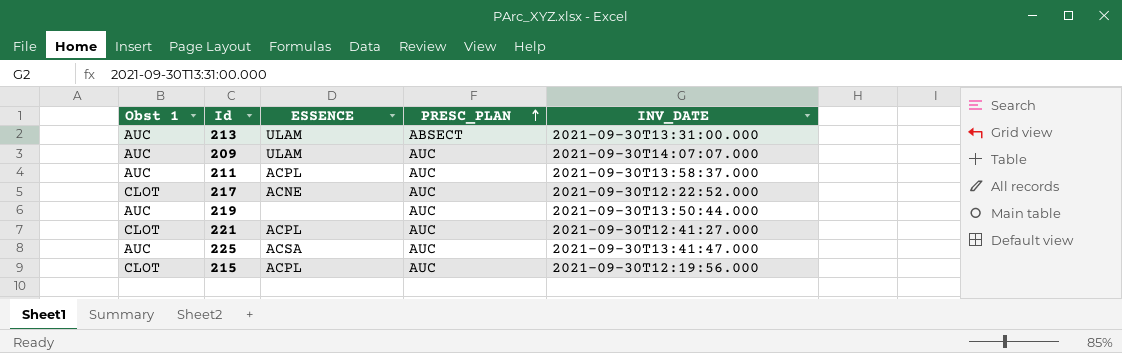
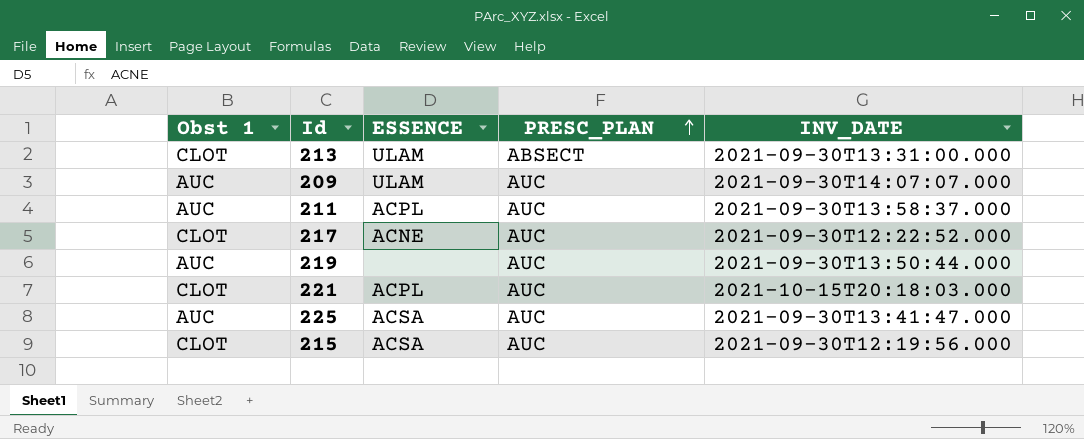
213 | Obst 1: AUC -> CLOT
221 | INV_DATE: 2021-09-30T12:41:27.000 -> 2021-10-15T20:18:03.000
215 | ESSENCE: ACPL -> ACSA

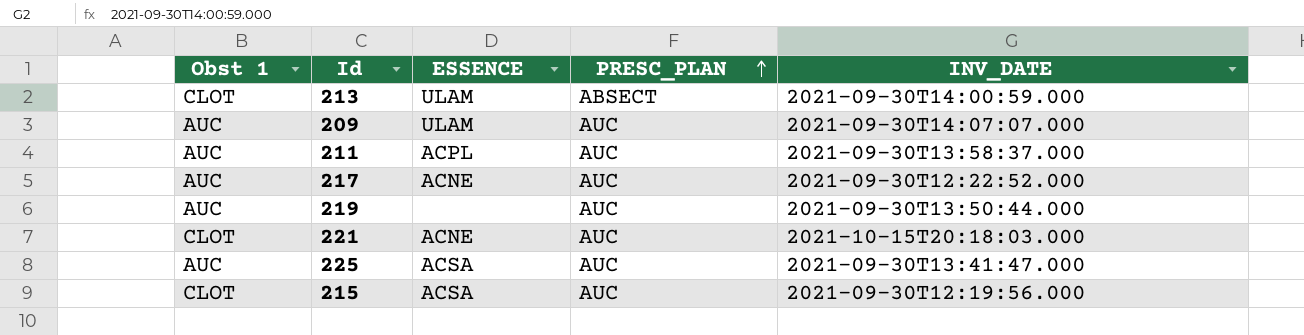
213 | INV_DATE: 2021-09-30T13:31:00.000 -> 2021-09-30T14:00:59.000
217 | Obst 1: CLOT -> AUC
221 | ESSENCE: ACPL -> ACNE

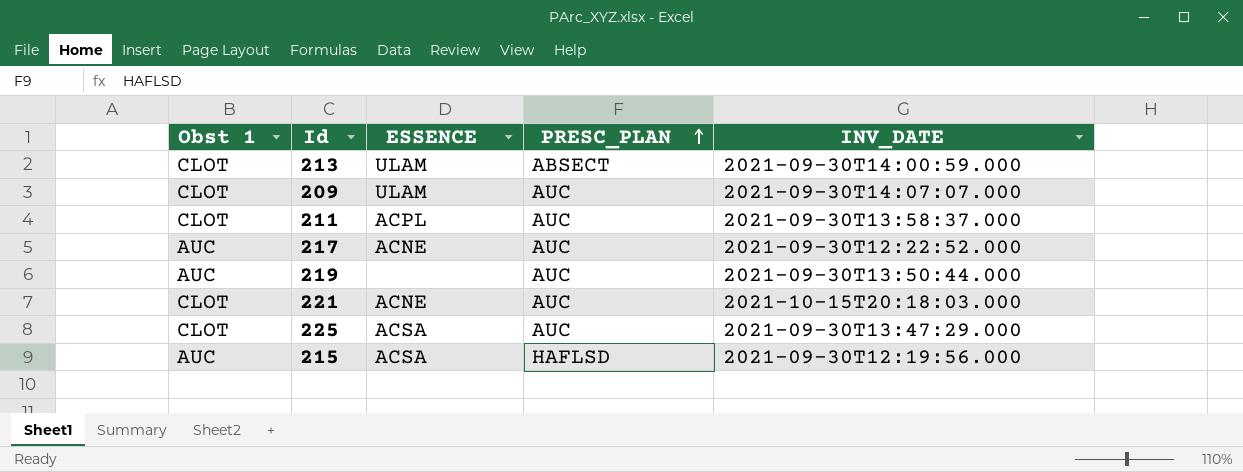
209 | Obst 1: AUC -> CLOT
211 | Obst 1: AUC -> CLOT
225 | Obst 1: AUC -> CLOT
225 | INV_DATE: 2021-09-30T13:41:47.000 -> 2021-09-30T13:47:29.000
215 | Obst 1: CLOT -> AUC
215 | PRESC_PLAN: AUC -> HAFLSD

